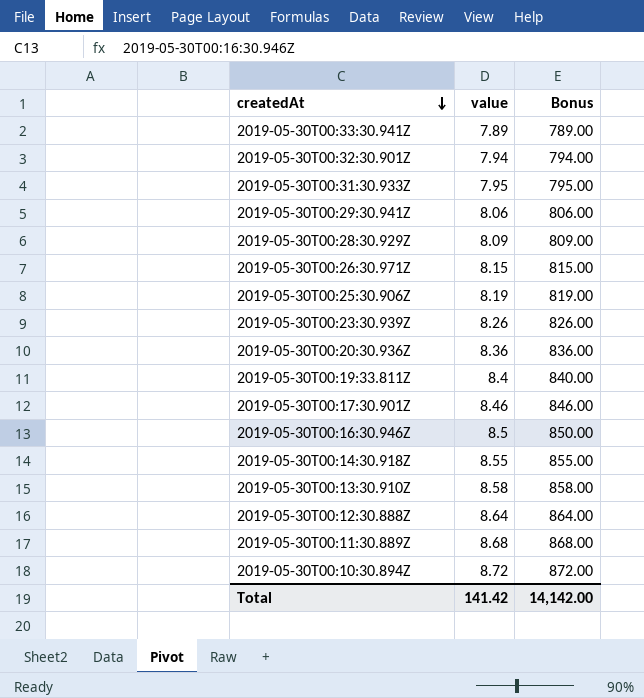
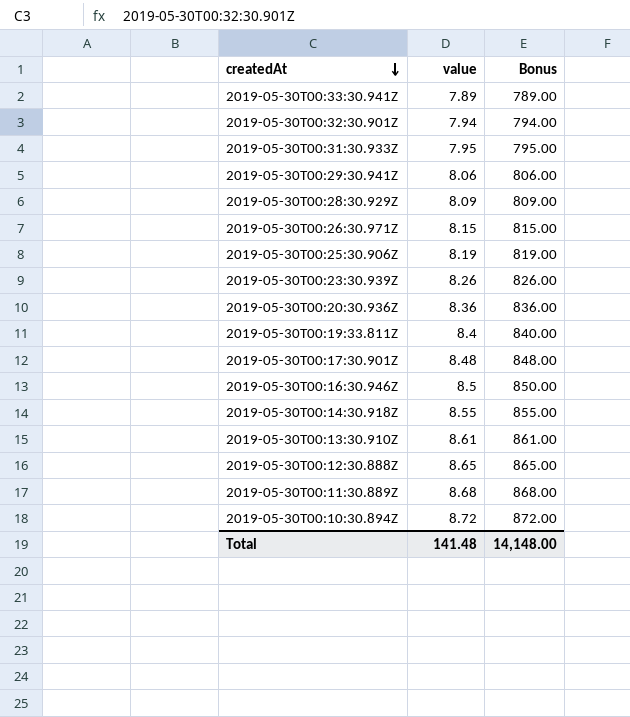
2019-05-30T00:17:30.901Z | value: 8.46 -> 8.48
2019-05-30T00:17:30.901Z | Bonus: 846.00 -> 848.00
2019-05-30T00:13:30.910Z | value: 8.58 -> 8.61
2019-05-30T00:13:30.910Z | Bonus: 858.00 -> 861.00
2019-05-30T00:12:30.888Z | value: 8.64 -> 8.65
2019-05-30T00:12:30.888Z | Bonus: 864.00 -> 865.00
Total | value: 141.42 -> 141.48
Total | Bonus: 14,142.00 -> 14,148.00

